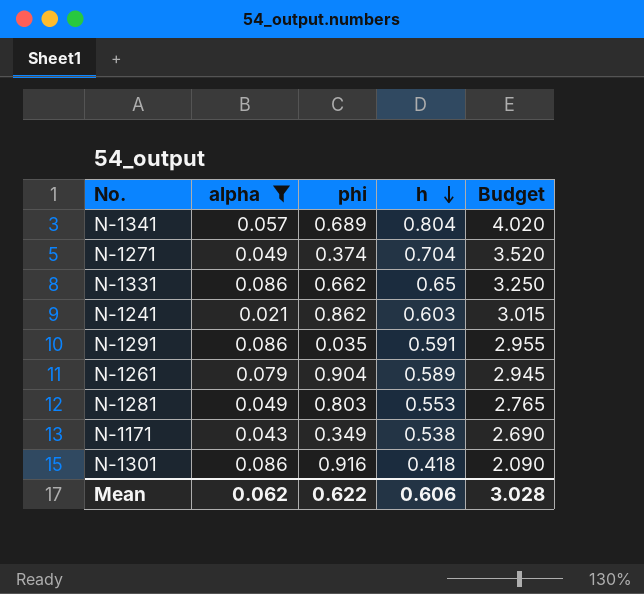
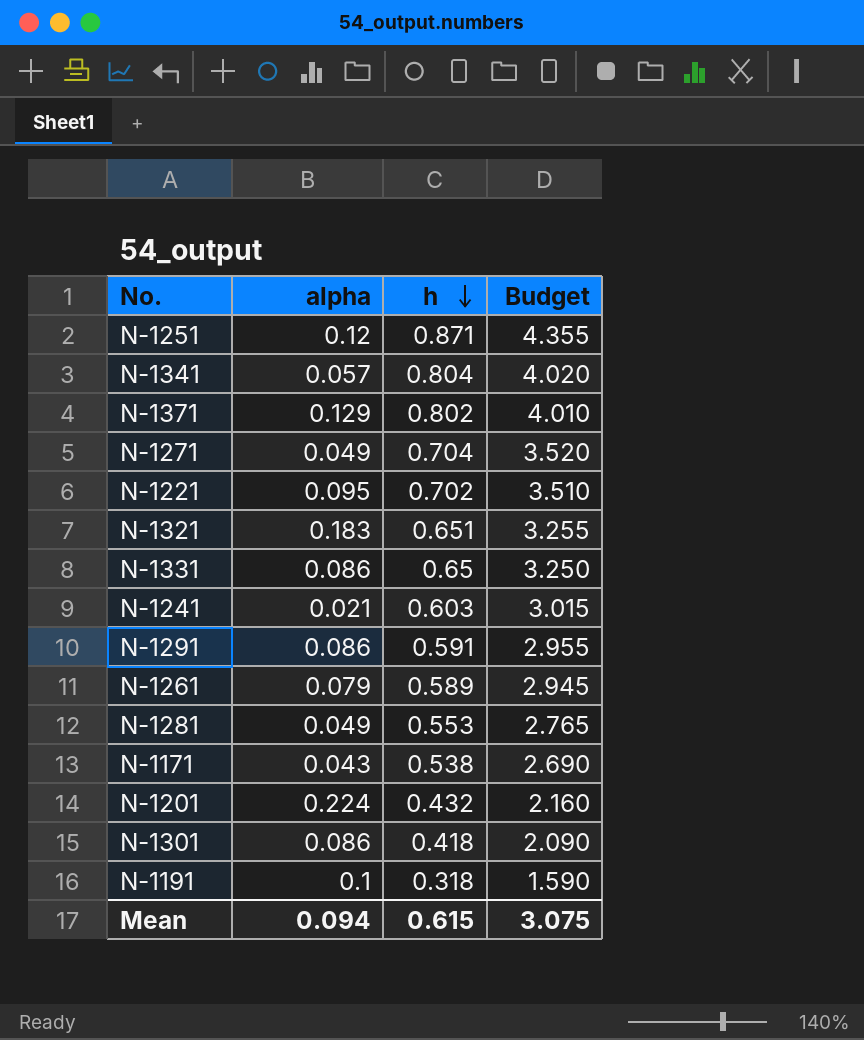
filter: alpha <= 0.086 -> none
column phi | position: 3 -> none
Mean | alpha: 0.062 -> 0.094
Mean | h: 0.606 -> 0.615
Mean | Budget: 3.028 -> 3.075

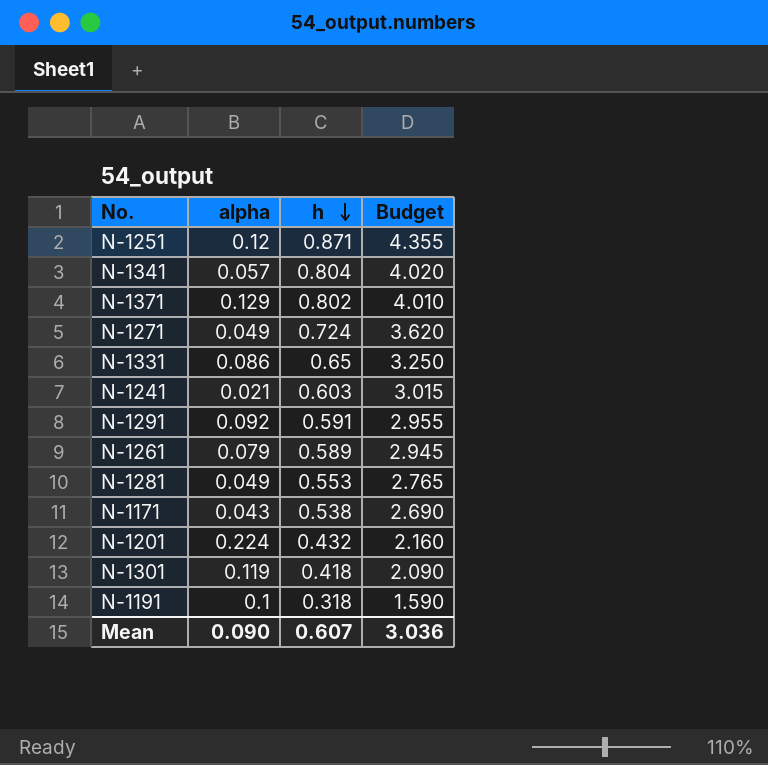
row N-1221: 0.095 | 0.702 | 3.510 -> none
row N-1321: 0.183 | 0.651 | 3.255 -> none
N-1271 | h: 0.704 -> 0.724
N-1271 | Budget: 3.520 -> 3.620
N-1291 | alpha: 0.086 -> 0.092
N-1301 | alpha: 0.086 -> 0.119
Mean | alpha: 0.094 -> 0.090
Mean | h: 0.615 -> 0.607
Mean | Budget: 3.075 -> 3.036

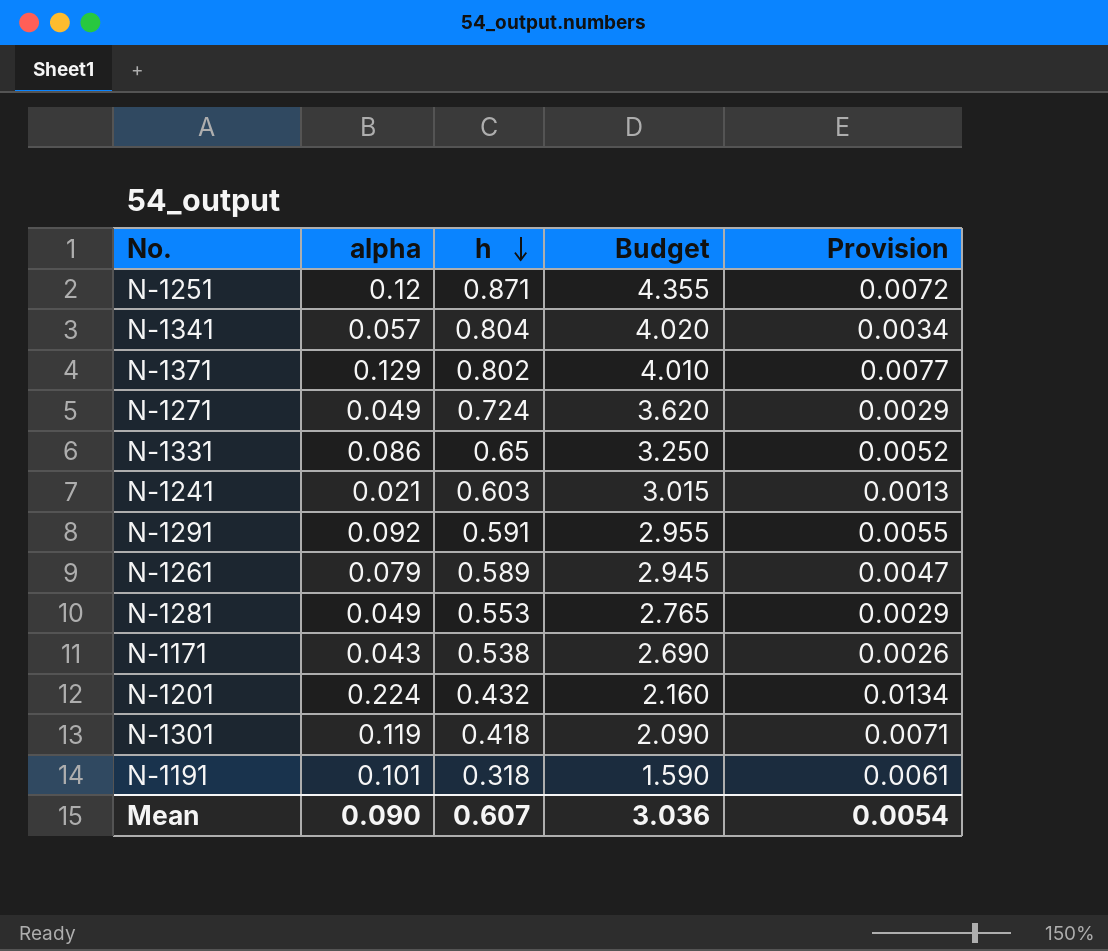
column Provision | formula: none -> [alpha] * 0.06
N-1191 | alpha: 0.1 -> 0.101

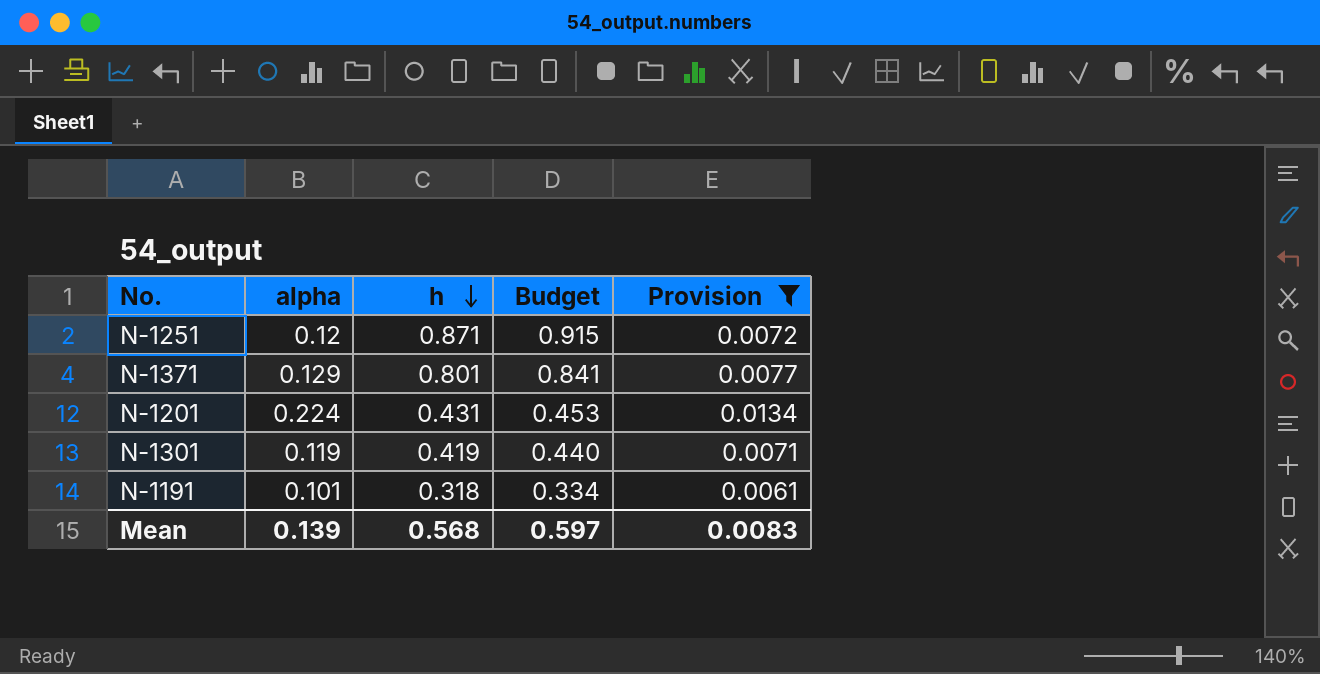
filter: none -> Provision >= 0.0061
column Budget | formula: [h] * 5 -> [h] * 1.05
N-1371 | h: 0.802 -> 0.801
N-1201 | h: 0.432 -> 0.431
N-1301 | h: 0.418 -> 0.419
Mean | alpha: 0.090 -> 0.139
Mean | h: 0.607 -> 0.568
Mean | Budget: 3.036 -> 0.597
Mean | Provision: 0.0054 -> 0.0083

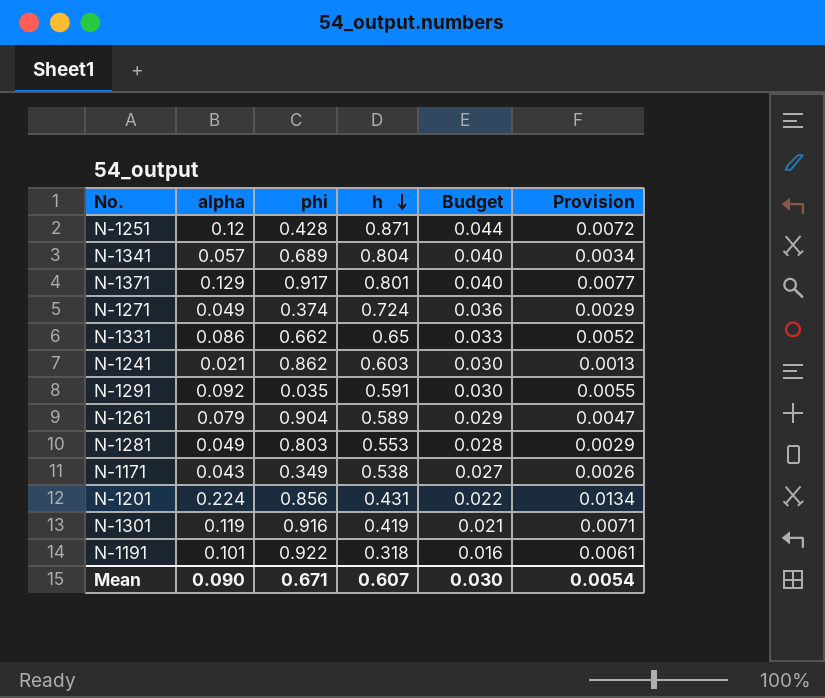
filter: Provision >= 0.0061 -> none
column phi | position: none -> 3
column Budget | formula: [h] * 1.05 -> [h] * 0.05
Mean | alpha: 0.139 -> 0.090
Mean | h: 0.568 -> 0.607
Mean | Budget: 0.597 -> 0.030
Mean | Provision: 0.0083 -> 0.0054

